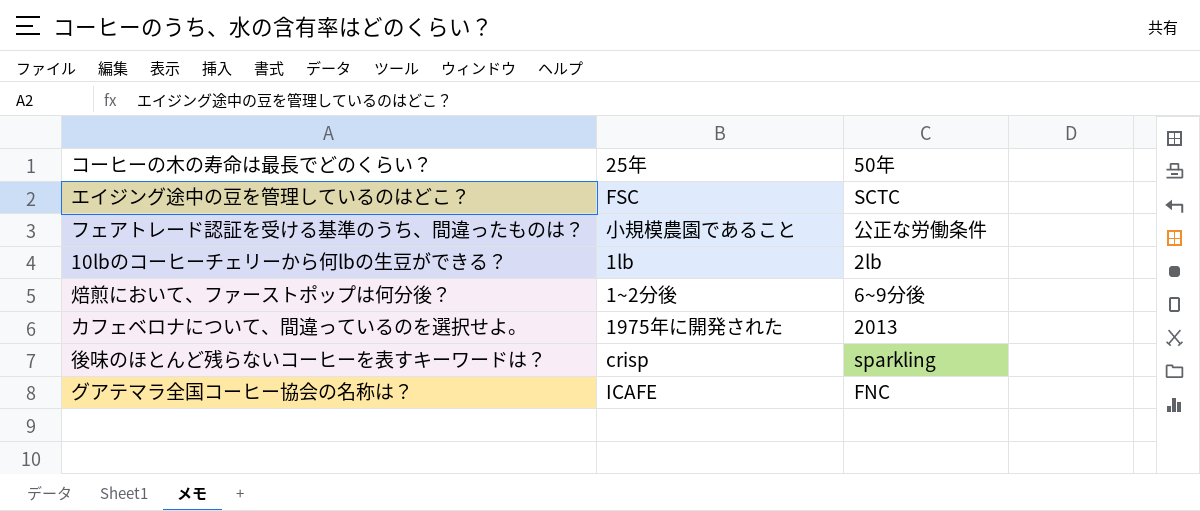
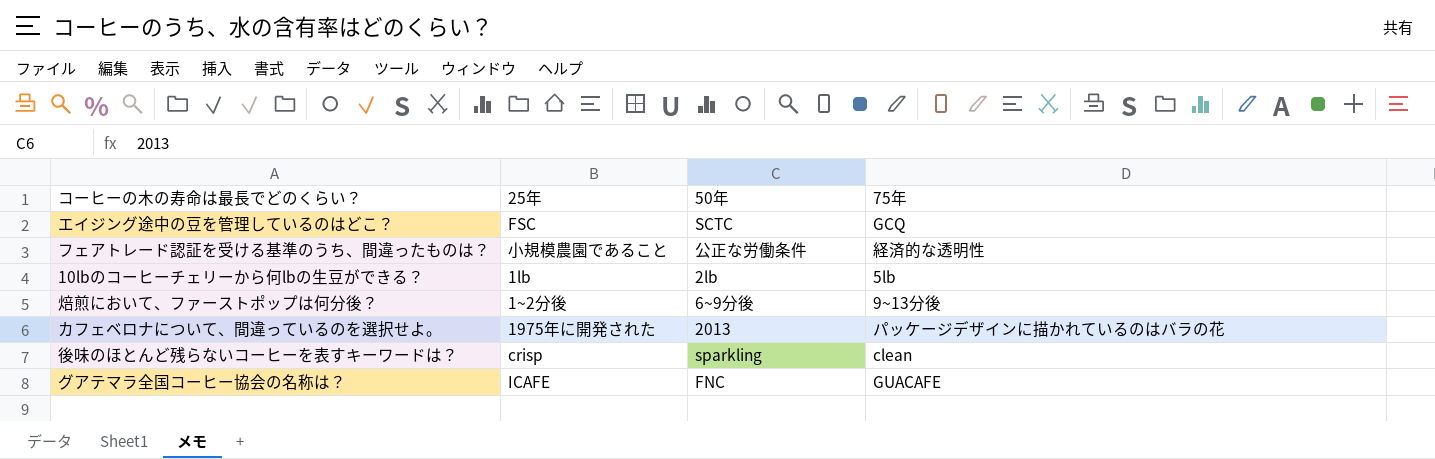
column 75年 | position: none -> 4

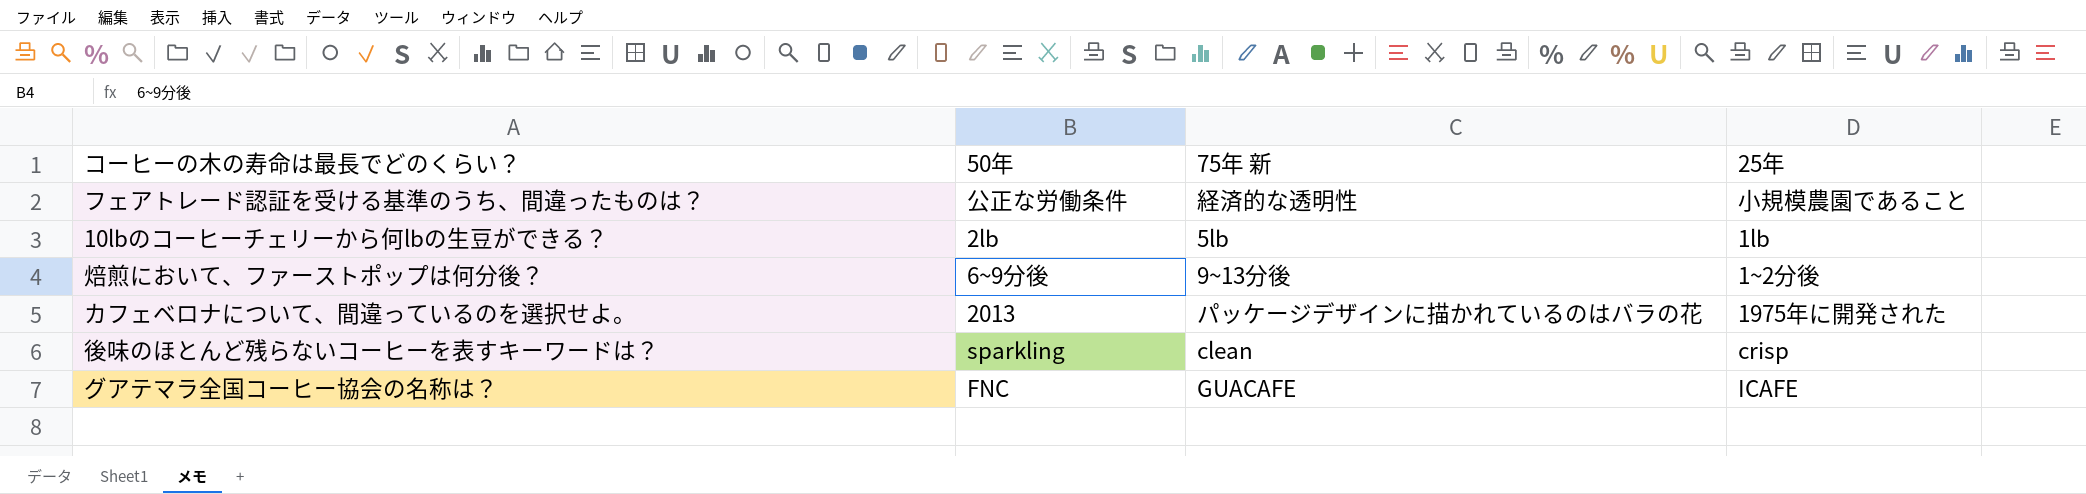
column name: 75年 -> 75年 新
column 25年 | position: 2 -> 4
row エイジング途中の豆を管理しているのはどこ？: FSC | SCTC | GCQ -> none

